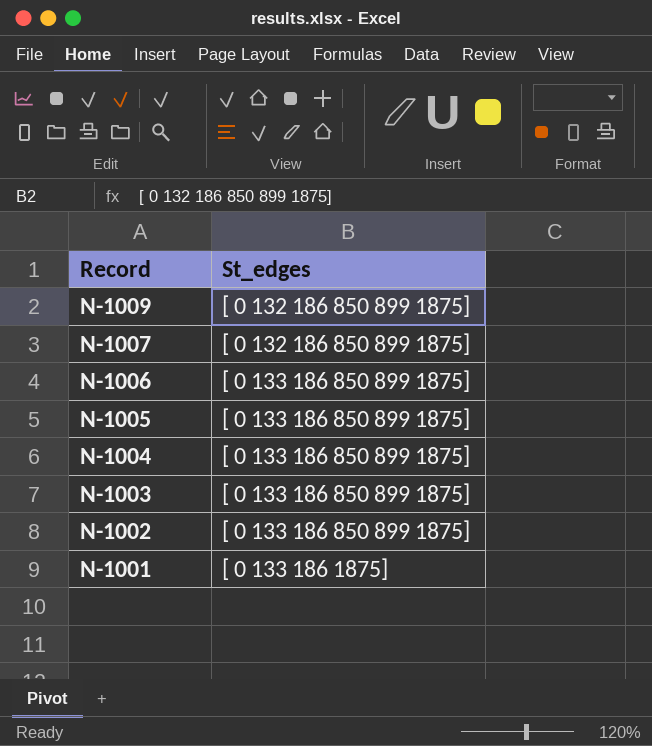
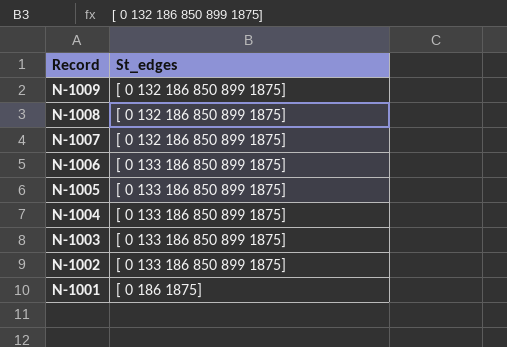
row N-1008: none -> [ 0 132 186 850 899 1875]
N-1001 | St_edges: [ 0 133 186 1875] -> [ 0 186 1875]

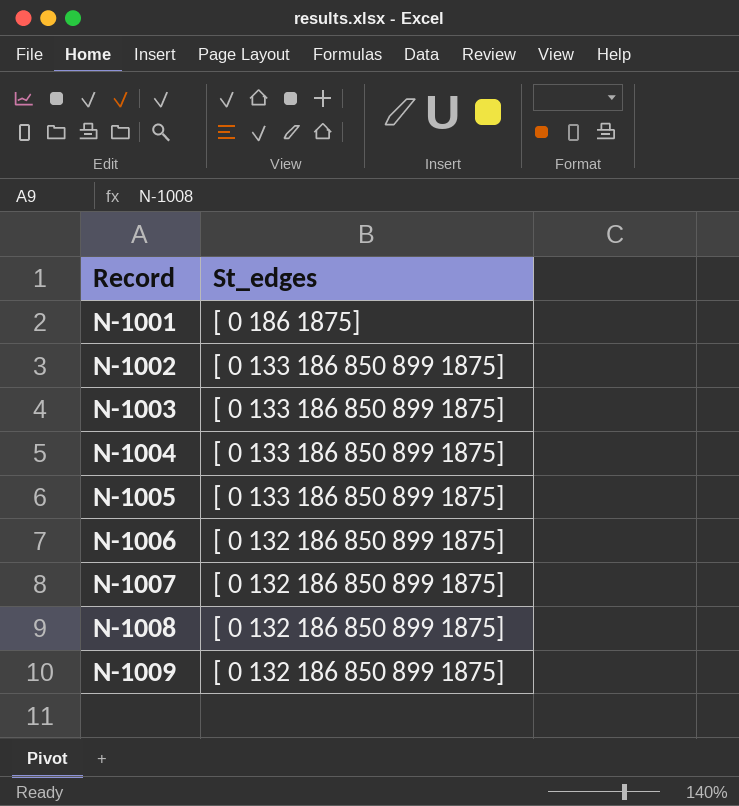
row order: Record descending -> Record ascending
N-1006 | St_edges: [ 0 133 186 850 899 1875] -> [ 0 132 186 850 899 1875]

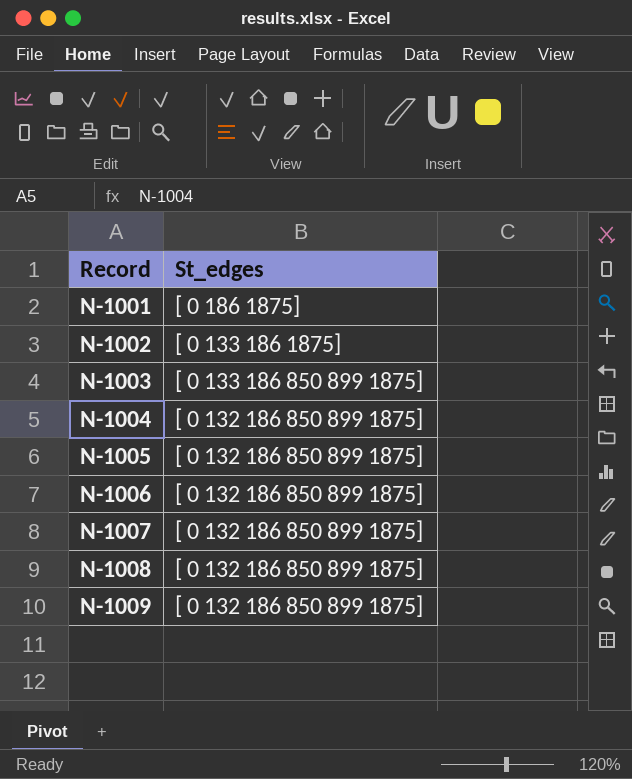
N-1002 | St_edges: [ 0 133 186 850 899 1875] -> [ 0 133 186 1875]
N-1004 | St_edges: [ 0 133 186 850 899 1875] -> [ 0 132 186 850 899 1875]
N-1005 | St_edges: [ 0 133 186 850 899 1875] -> [ 0 132 186 850 899 1875]

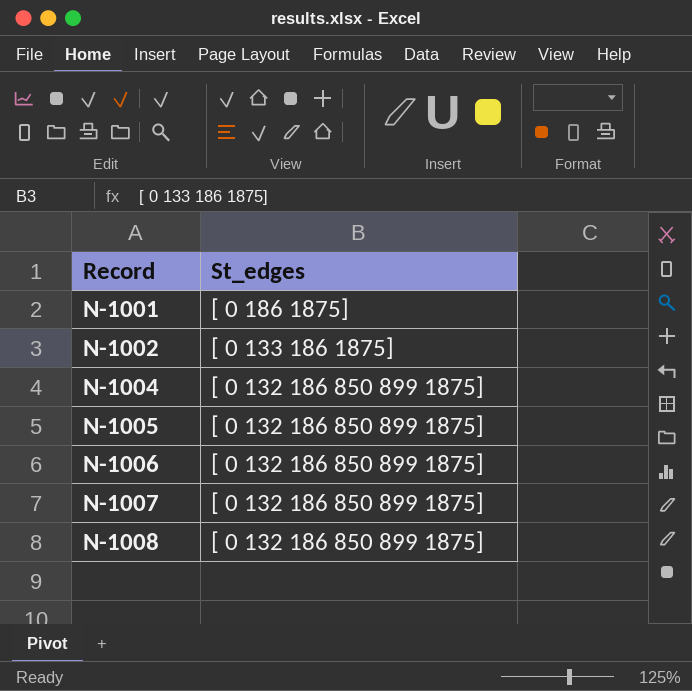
row N-1003: [ 0 133 186 850 899 1875] -> none
row N-1009: [ 0 132 186 850 899 1875] -> none

